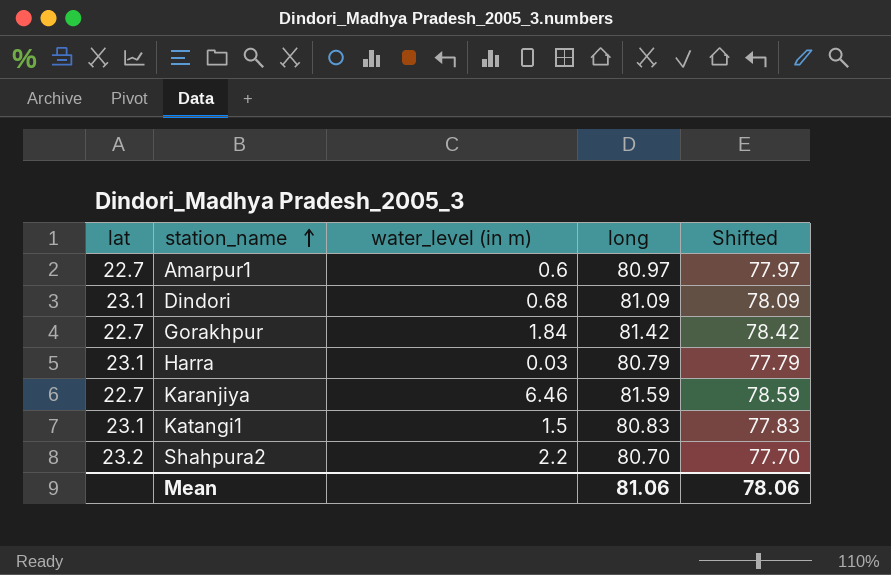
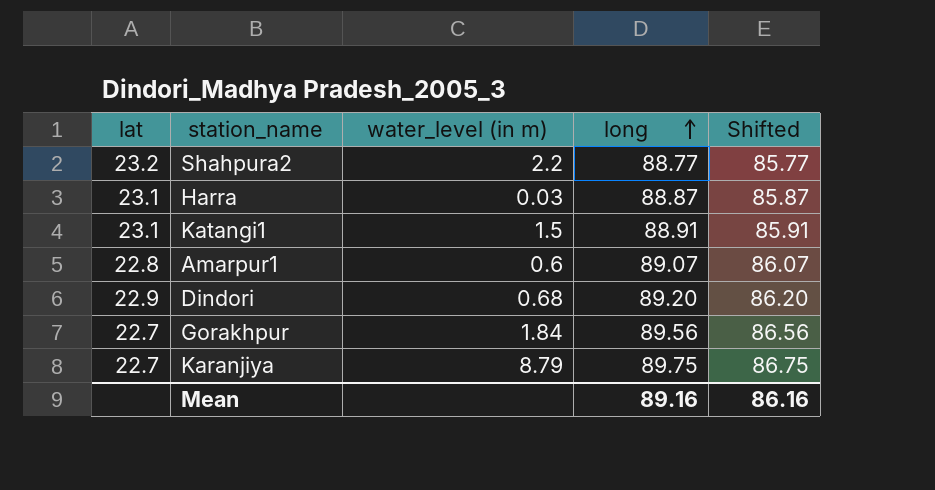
row order: station_name ascending -> long ascending
Shahpura2 | long: 80.70 -> 88.77
Shahpura2 | Shifted: 77.70 -> 85.77
Harra | long: 80.79 -> 88.87
Harra | Shifted: 77.79 -> 85.87
Katangi1 | long: 80.83 -> 88.91
Katangi1 | Shifted: 77.83 -> 85.91
Amarpur1 | lat: 22.7 -> 22.8
Amarpur1 | long: 80.97 -> 89.07
Amarpur1 | Shifted: 77.97 -> 86.07
Dindori | lat: 23.1 -> 22.9
Dindori | long: 81.09 -> 89.20
Dindori | Shifted: 78.09 -> 86.20
Gorakhpur | long: 81.42 -> 89.56
Gorakhpur | Shifted: 78.42 -> 86.56
Karanjiya | water_level (in m): 6.46 -> 8.79
Karanjiya | long: 81.59 -> 89.75
Karanjiya | Shifted: 78.59 -> 86.75
Mean | long: 81.06 -> 89.16
Mean | Shifted: 78.06 -> 86.16

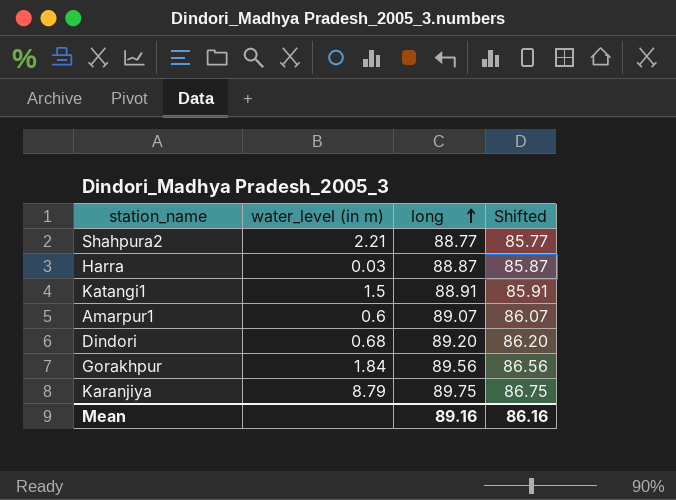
column lat | position: 1 -> none
Shahpura2 | water_level (in m): 2.2 -> 2.21

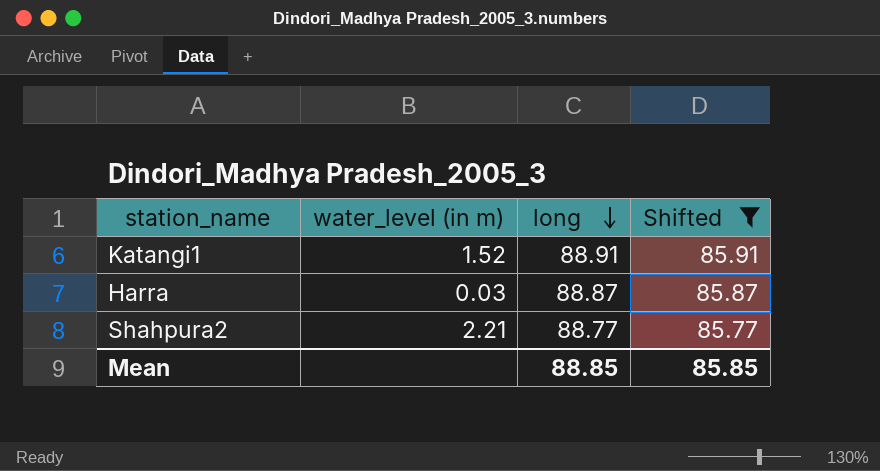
filter: none -> Shifted <= 85.91
row order: long ascending -> long descending
Katangi1 | water_level (in m): 1.5 -> 1.52
Mean | long: 89.16 -> 88.85
Mean | Shifted: 86.16 -> 85.85

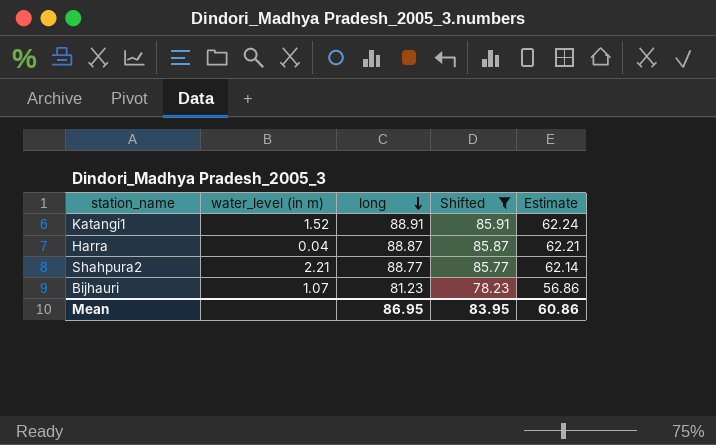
column Estimate | formula: none -> [long] * 0.7
Harra | water_level (in m): 0.03 -> 0.04
row Bijhauri: none -> 1.07 | 81.23 | 78.23 | 56.86
Mean | long: 88.85 -> 86.95
Mean | Shifted: 85.85 -> 83.95

